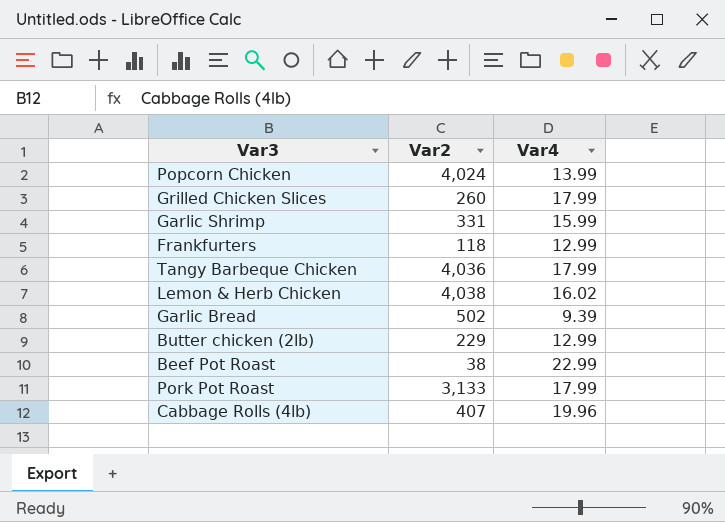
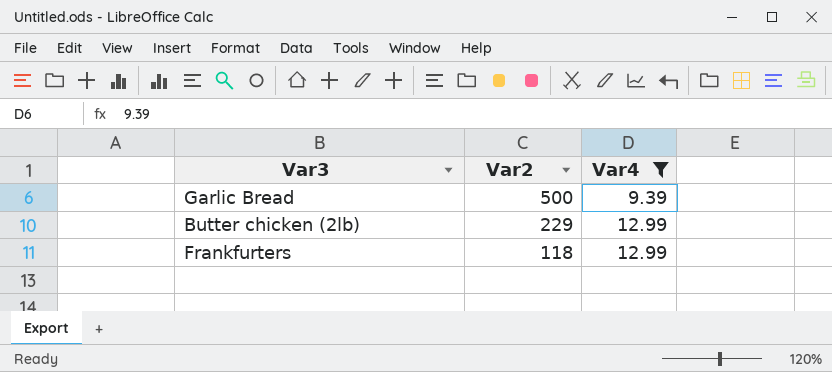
filter: none -> Var4 <= 12.99
row order: none -> Var2 descending
Garlic Bread | Var2: 502 -> 500

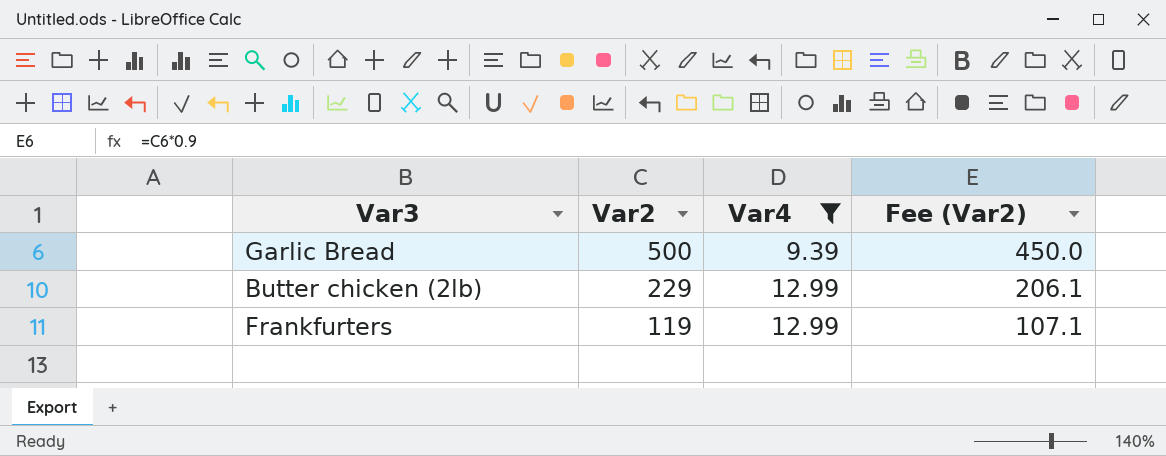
column Fee (Var2) | formula: none -> [Var2] * 0.9
Frankfurters | Var2: 118 -> 119

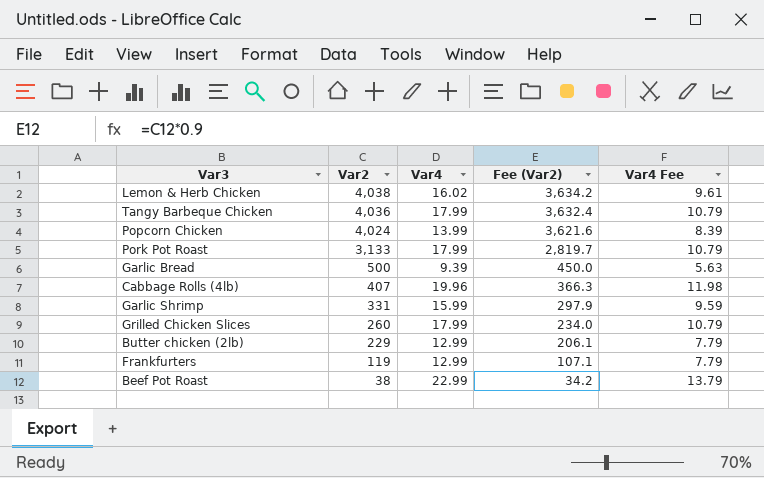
filter: Var4 <= 12.99 -> none
column Var4 Fee | formula: none -> [Var4] * 0.6

